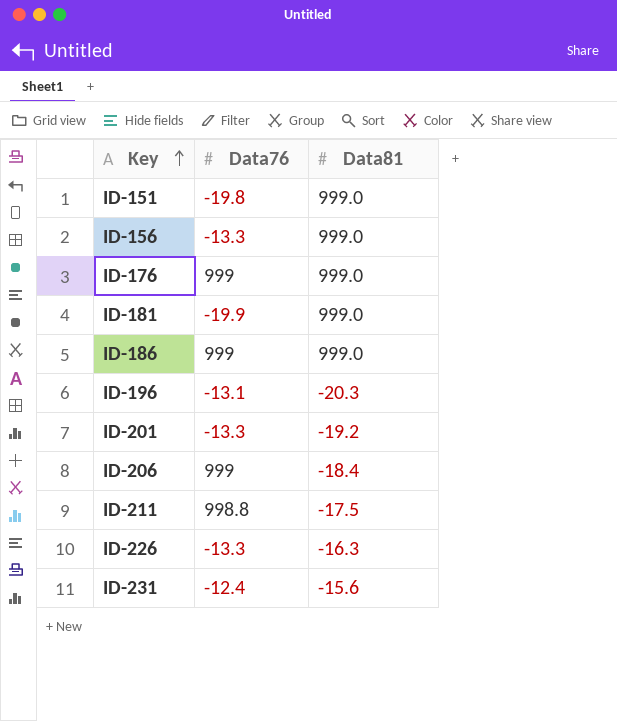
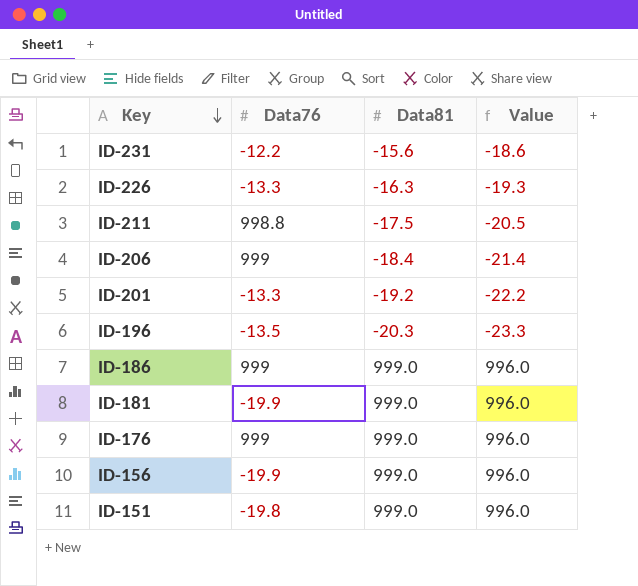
row order: Key ascending -> Key descending
column Value | formula: none -> [Data81] - 3
ID-231 | Data76: -12.4 -> -12.2
ID-196 | Data76: -13.1 -> -13.5
ID-156 | Data76: -13.3 -> -19.9

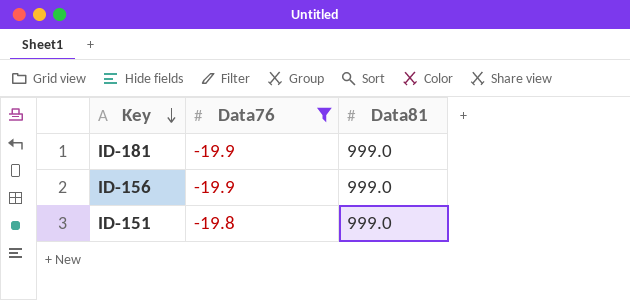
filter: none -> Data76 <= -19.8
column Value | formula: [Data81] - 3 -> none

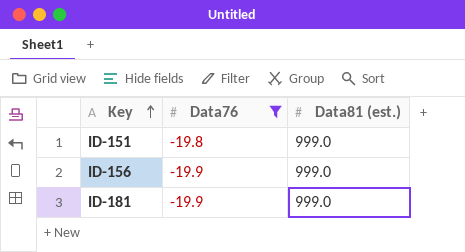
row order: Key descending -> Key ascending
column name: Data81 -> Data81 (est.)

